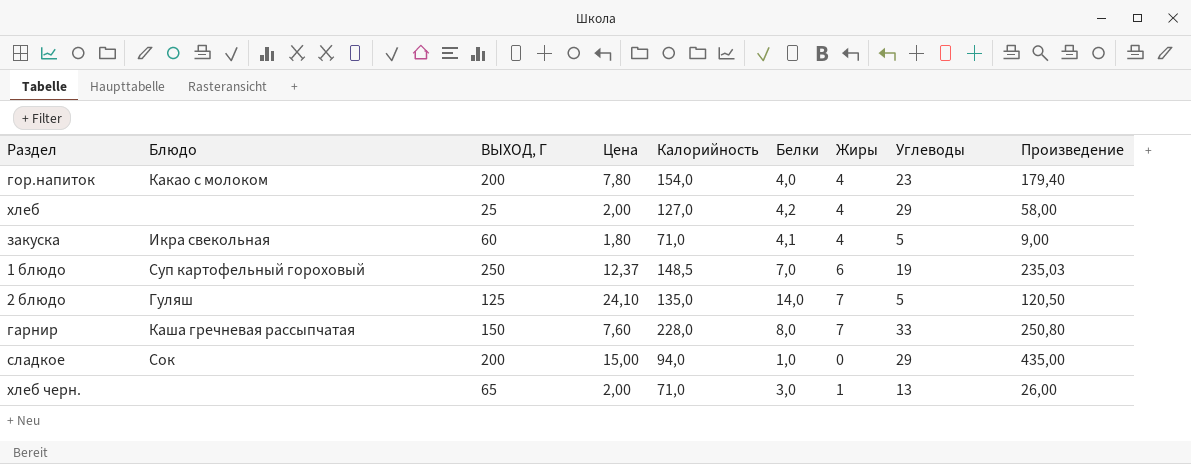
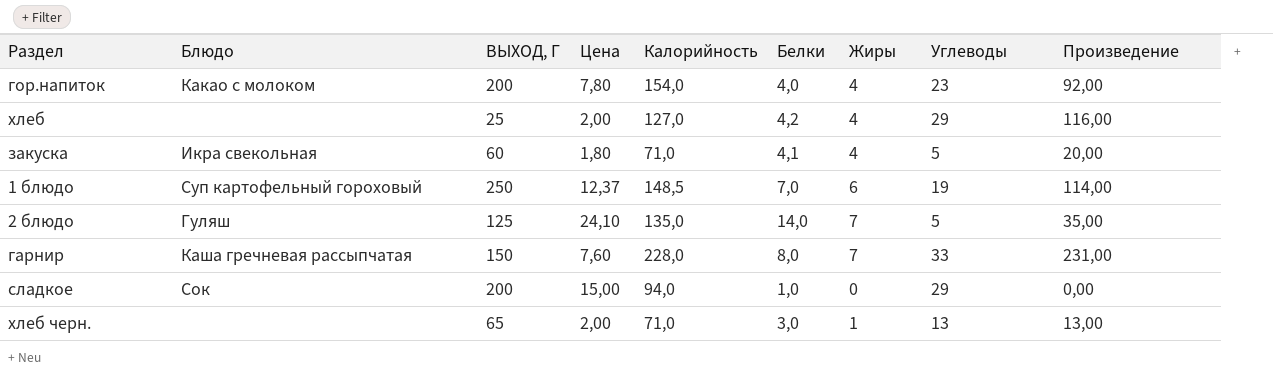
column Произведение | formula: [Цена] * [Углеводы] -> [Жиры] * [Углеводы]

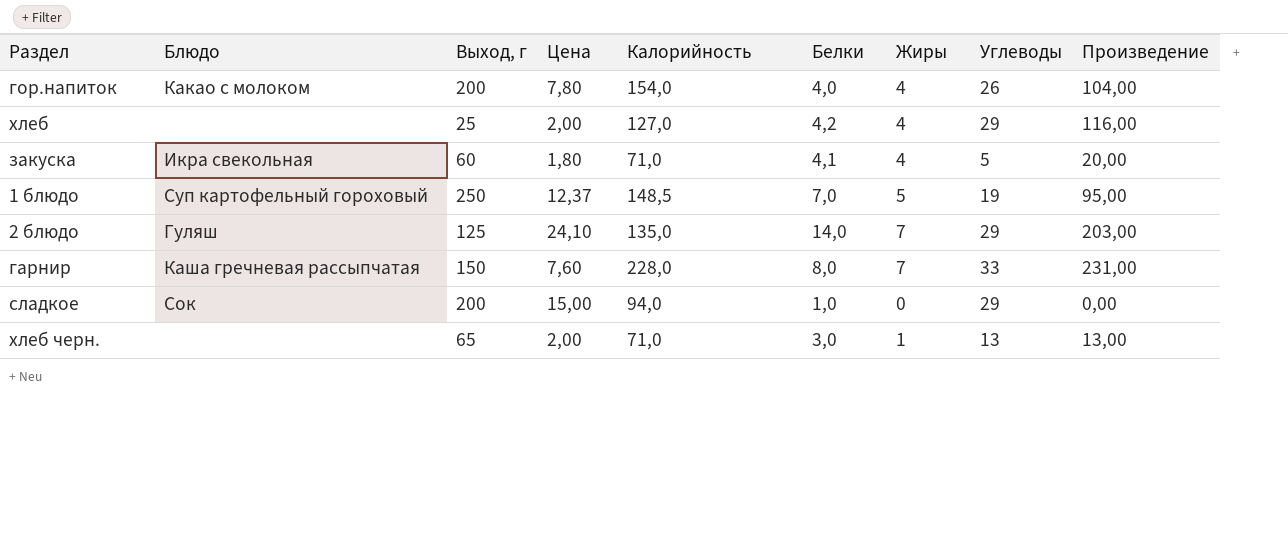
column name: ВЫХОД, Г -> Выход, г
гор.напиток | Углеводы: 23 -> 26
гор.напиток | Произведение: 92,00 -> 104,00
1 блюдо | Жиры: 6 -> 5
1 блюдо | Произведение: 114,00 -> 95,00
2 блюдо | Углеводы: 5 -> 29
2 блюдо | Произведение: 35,00 -> 203,00

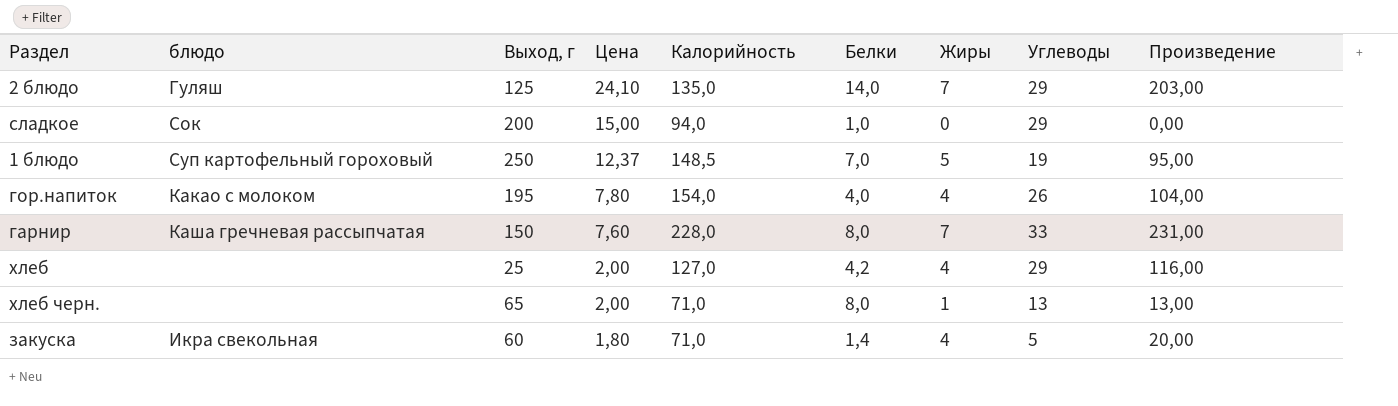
row order: none -> Цена descending
column name: Блюдо -> блюдо
гор.напиток | Выход, г: 200 -> 195
хлеб черн. | Белки: 3,0 -> 8,0
закуска | Белки: 4,1 -> 1,4

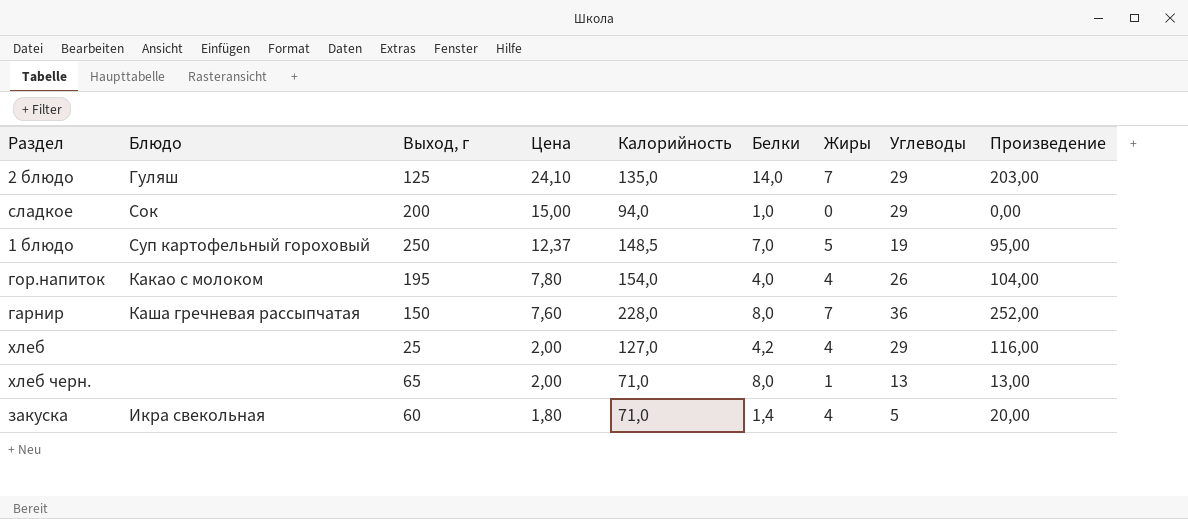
column name: блюдо -> Блюдо
гарнир | Углеводы: 33 -> 36
гарнир | Произведение: 231,00 -> 252,00

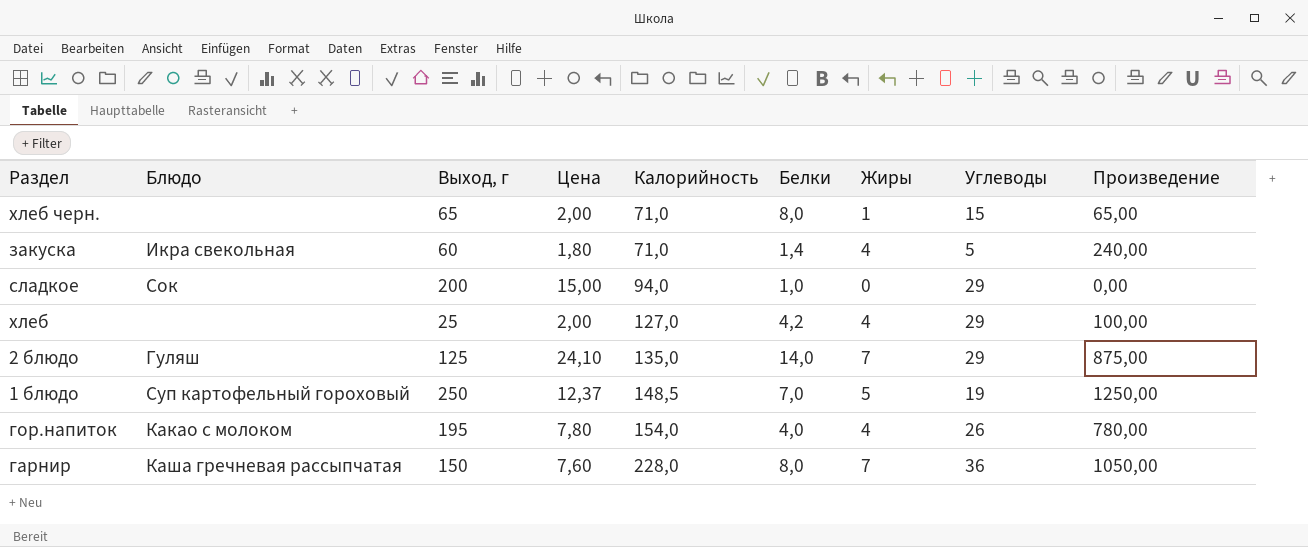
row order: Цена descending -> Калорийность ascending
column Произведение | formula: [Жиры] * [Углеводы] -> [Выход, г] * [Жиры]
хлеб черн. | Углеводы: 13 -> 15

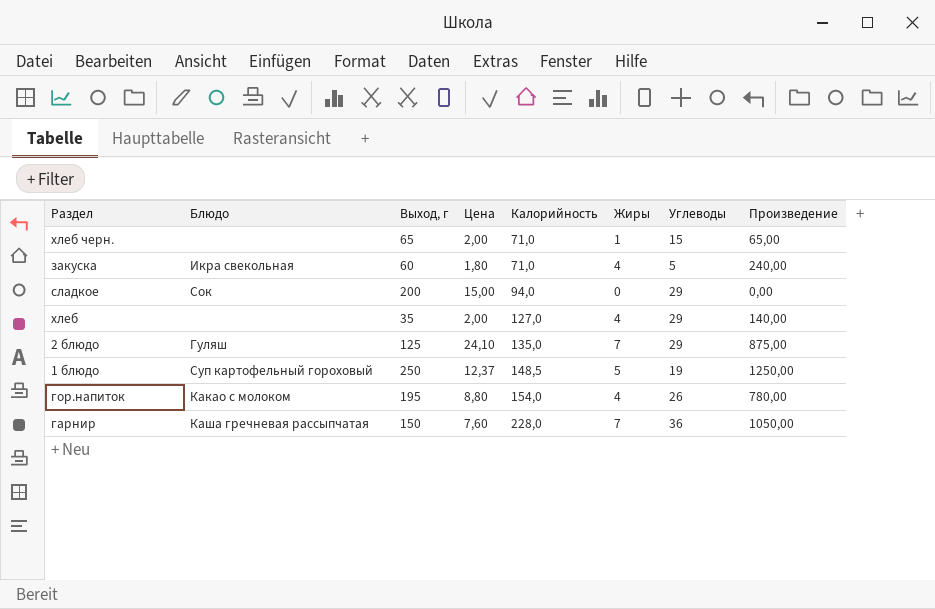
column Белки | position: 6 -> none
хлеб | Выход, г: 25 -> 35
хлеб | Произведение: 100,00 -> 140,00
гор.напиток | Цена: 7,80 -> 8,80

